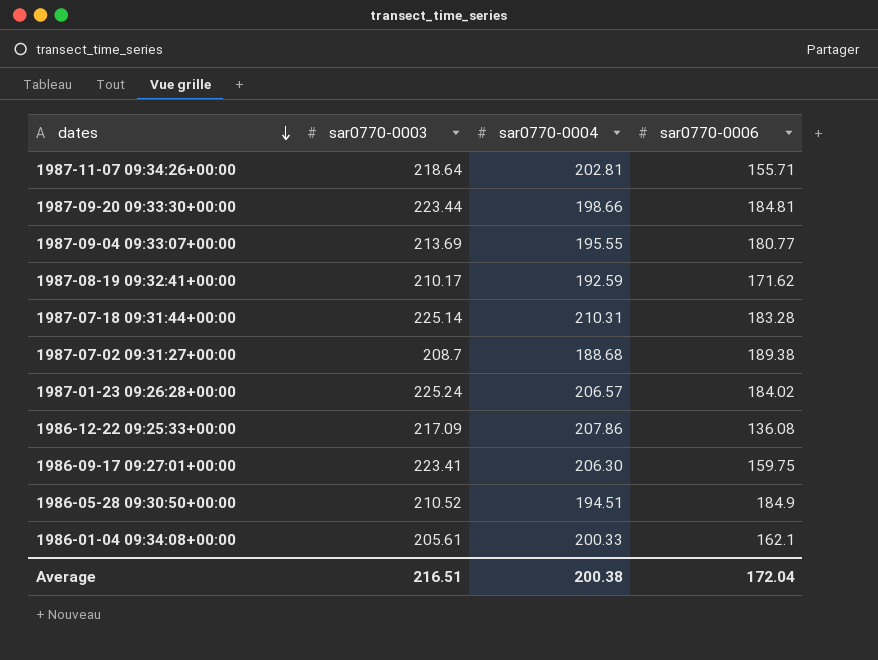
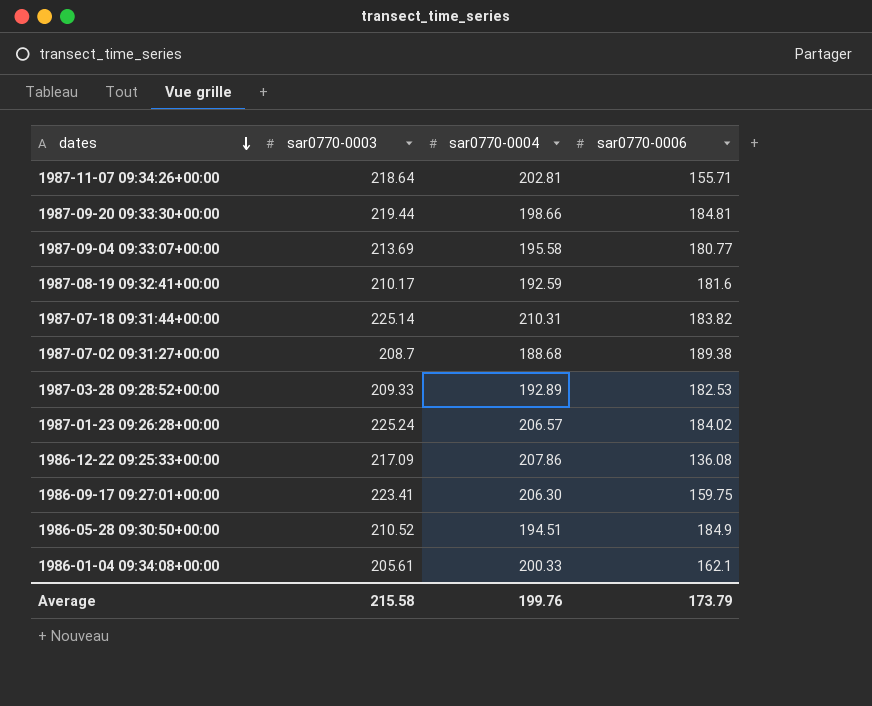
1987-09-20 09:33:30+00:00 | sar0770-0003: 223.44 -> 219.44
1987-09-04 09:33:07+00:00 | sar0770-0004: 195.55 -> 195.58
1987-08-19 09:32:41+00:00 | sar0770-0006: 171.62 -> 181.6
1987-07-18 09:31:44+00:00 | sar0770-0006: 183.28 -> 183.82
row 1987-03-28 09:28:52+00:00: none -> 209.33 | 192.89 | 182.53
Average | sar0770-0003: 216.51 -> 215.58
Average | sar0770-0004: 200.38 -> 199.76
Average | sar0770-0006: 172.04 -> 173.79

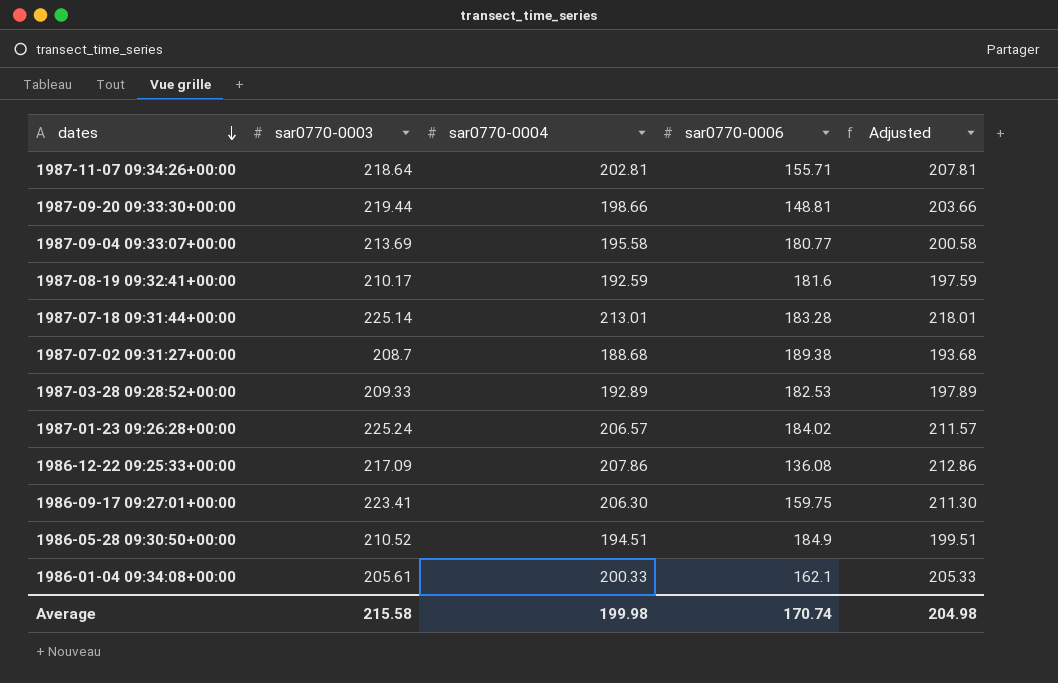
column Adjusted | formula: none -> [sar0770-0004] + 5
1987-09-20 09:33:30+00:00 | sar0770-0006: 184.81 -> 148.81
1987-07-18 09:31:44+00:00 | sar0770-0004: 210.31 -> 213.01
1987-07-18 09:31:44+00:00 | sar0770-0006: 183.82 -> 183.28
Average | sar0770-0004: 199.76 -> 199.98
Average | sar0770-0006: 173.79 -> 170.74

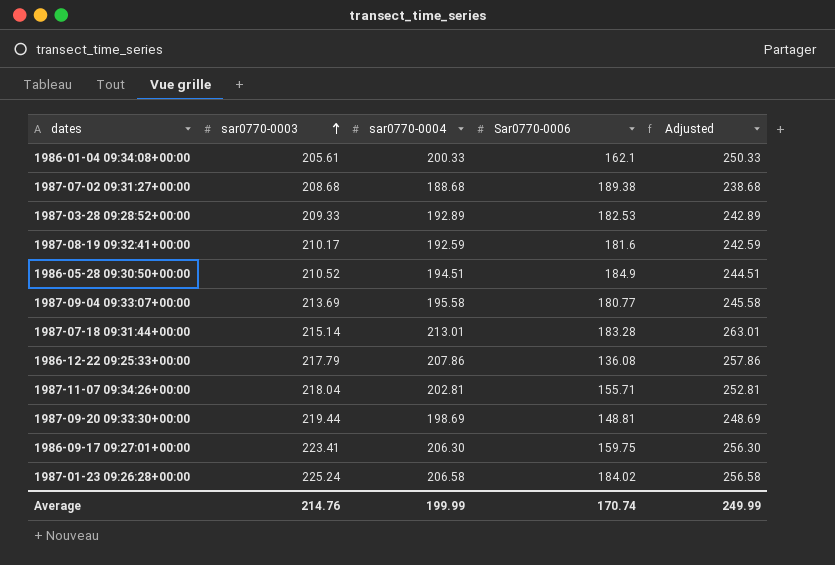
row order: dates descending -> sar0770-0003 ascending
column name: sar0770-0006 -> Sar0770-0006
column Adjusted | formula: [sar0770-0004] + 5 -> [sar0770-0004] + 50
1987-07-02 09:31:27+00:00 | sar0770-0003: 208.7 -> 208.68
1987-07-18 09:31:44+00:00 | sar0770-0003: 225.14 -> 215.14
1986-12-22 09:25:33+00:00 | sar0770-0003: 217.09 -> 217.79
1987-11-07 09:34:26+00:00 | sar0770-0003: 218.64 -> 218.04
1987-09-20 09:33:30+00:00 | sar0770-0004: 198.66 -> 198.69
1987-01-23 09:26:28+00:00 | sar0770-0004: 206.57 -> 206.58
Average | sar0770-0003: 215.58 -> 214.76
Average | sar0770-0004: 199.98 -> 199.99
Average | Adjusted: 204.98 -> 249.99

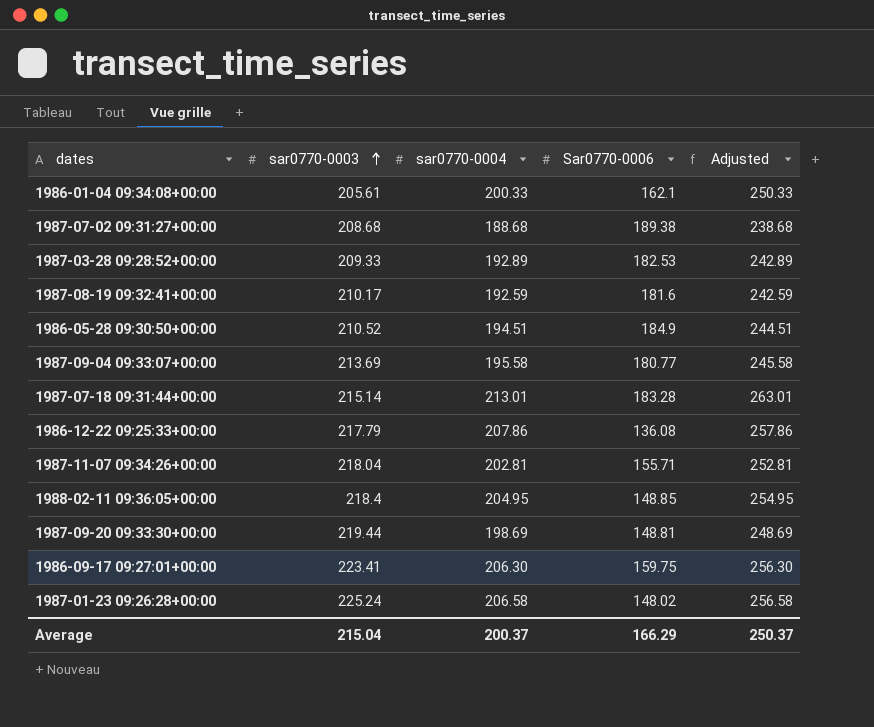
row 1988-02-11 09:36:05+00:00: none -> 218.4 | 204.95 | 148.85 | 254.95
1987-01-23 09:26:28+00:00 | Sar0770-0006: 184.02 -> 148.02
Average | sar0770-0003: 214.76 -> 215.04
Average | sar0770-0004: 199.99 -> 200.37
Average | Sar0770-0006: 170.74 -> 166.29
Average | Adjusted: 249.99 -> 250.37

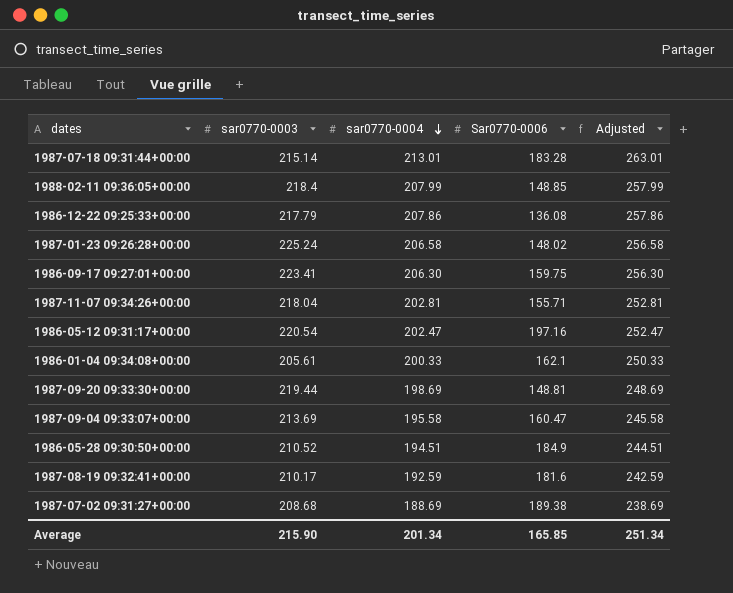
row order: sar0770-0003 ascending -> sar0770-0004 descending
row 1987-03-28 09:28:52+00:00: 209.33 | 192.89 | 182.53 | 242.89 -> none
1988-02-11 09:36:05+00:00 | sar0770-0004: 204.95 -> 207.99
1988-02-11 09:36:05+00:00 | Adjusted: 254.95 -> 257.99
row 1986-05-12 09:31:17+00:00: none -> 220.54 | 202.47 | 197.16 | 252.47
1987-09-04 09:33:07+00:00 | Sar0770-0006: 180.77 -> 160.47
1987-07-02 09:31:27+00:00 | sar0770-0004: 188.68 -> 188.69
1987-07-02 09:31:27+00:00 | Adjusted: 238.68 -> 238.69
Average | sar0770-0003: 215.04 -> 215.90
Average | sar0770-0004: 200.37 -> 201.34
Average | Sar0770-0006: 166.29 -> 165.85
Average | Adjusted: 250.37 -> 251.34

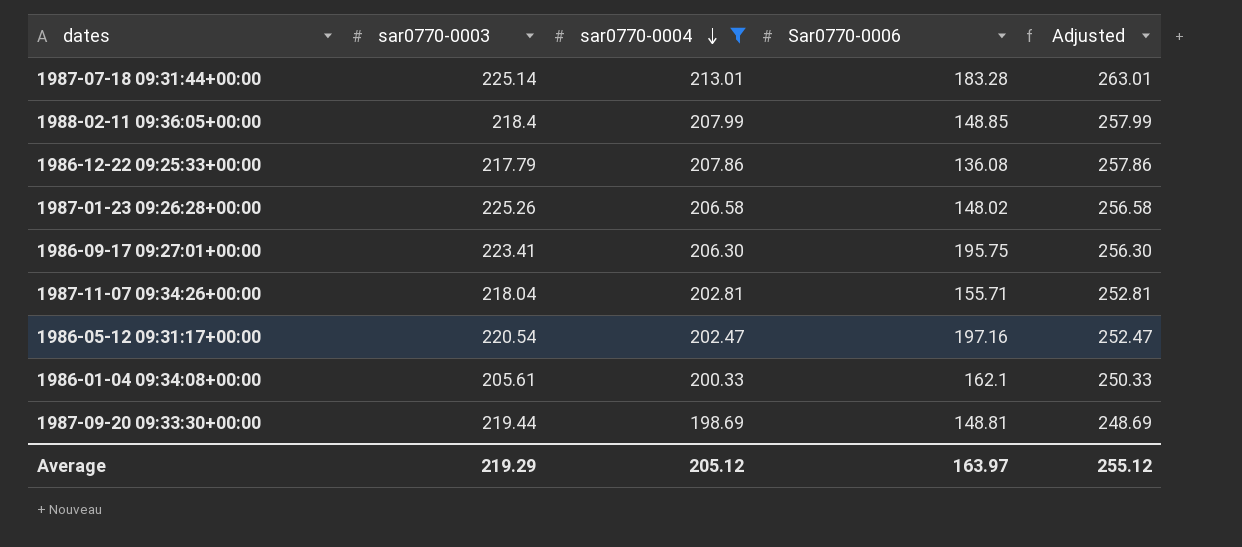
filter: none -> sar0770-0004 >= 198.69
1987-07-18 09:31:44+00:00 | sar0770-0003: 215.14 -> 225.14
1987-01-23 09:26:28+00:00 | sar0770-0003: 225.24 -> 225.26
1986-09-17 09:27:01+00:00 | Sar0770-0006: 159.75 -> 195.75
Average | sar0770-0003: 215.90 -> 219.29
Average | sar0770-0004: 201.34 -> 205.12
Average | Sar0770-0006: 165.85 -> 163.97
Average | Adjusted: 251.34 -> 255.12

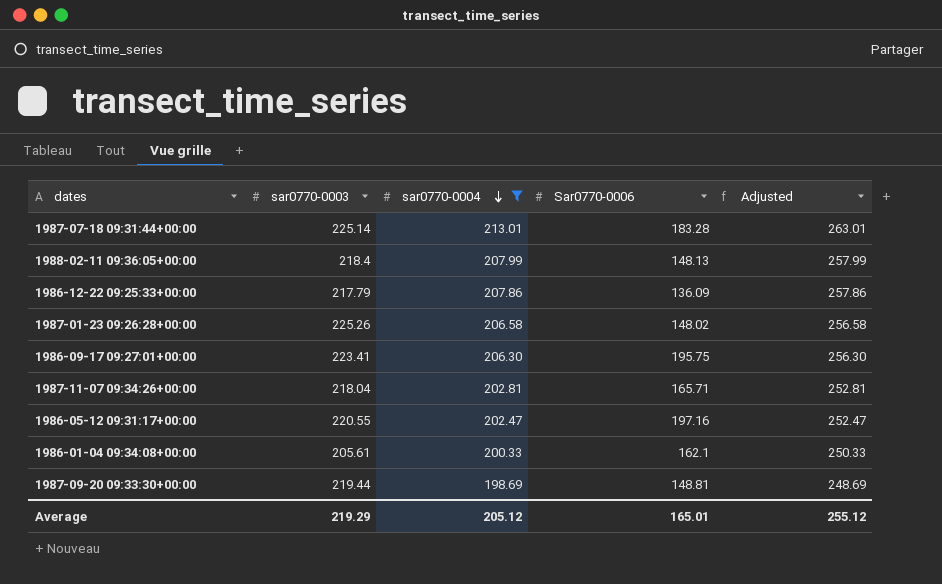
1988-02-11 09:36:05+00:00 | Sar0770-0006: 148.85 -> 148.13
1986-12-22 09:25:33+00:00 | Sar0770-0006: 136.08 -> 136.09
1987-11-07 09:34:26+00:00 | Sar0770-0006: 155.71 -> 165.71
1986-05-12 09:31:17+00:00 | sar0770-0003: 220.54 -> 220.55
Average | Sar0770-0006: 163.97 -> 165.01

